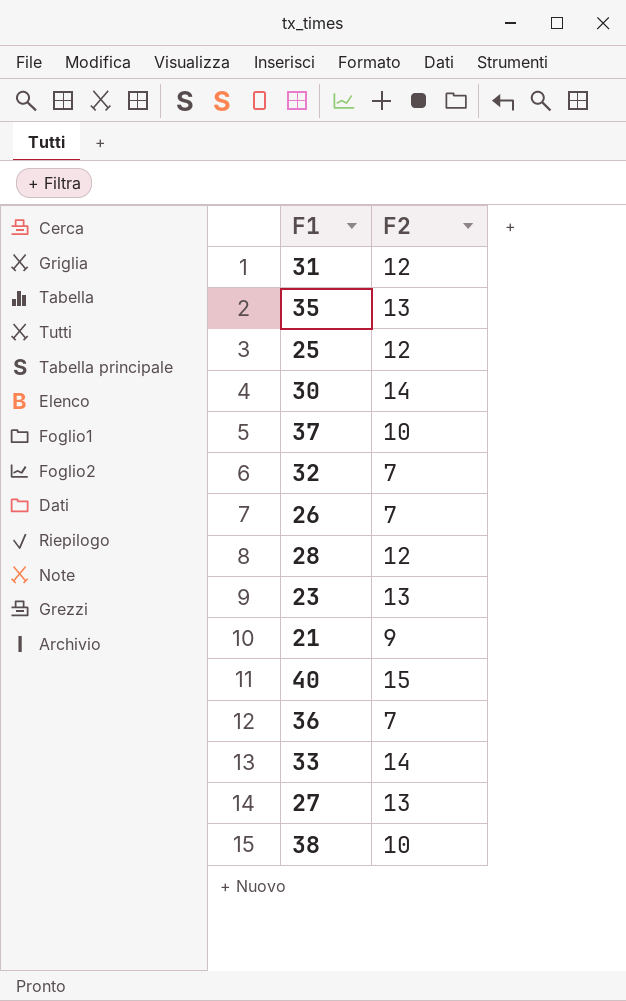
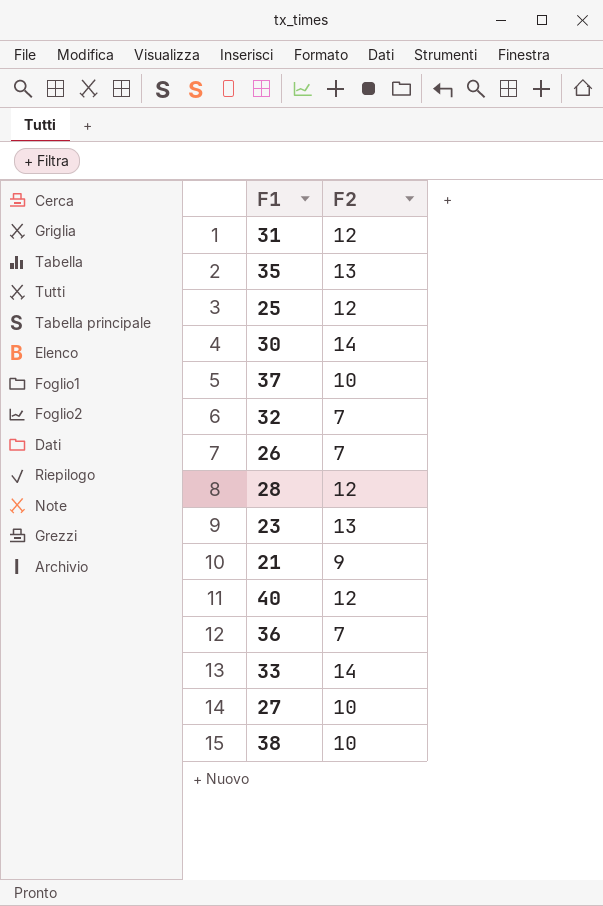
40 | F2: 15 -> 12
27 | F2: 13 -> 10

